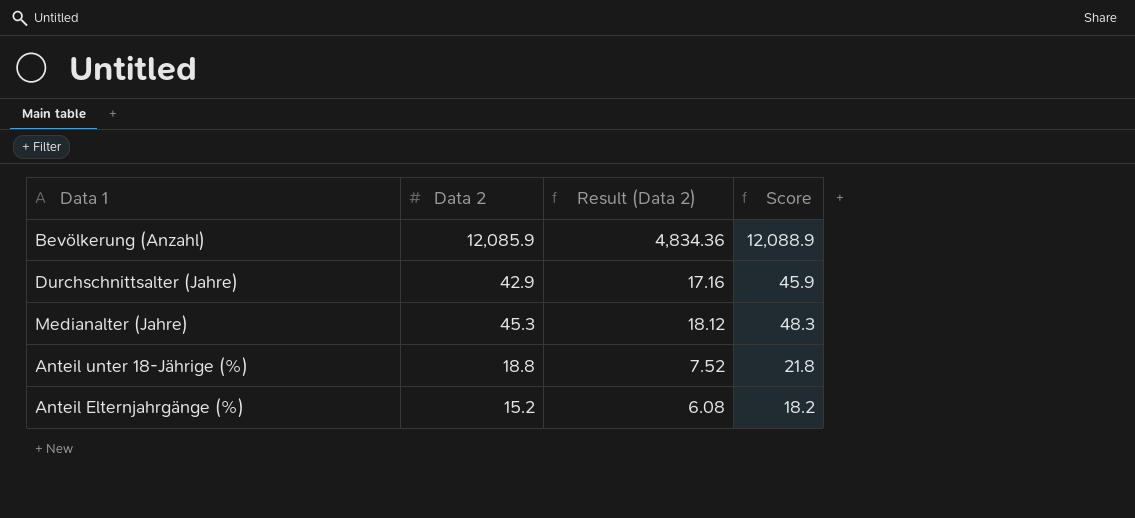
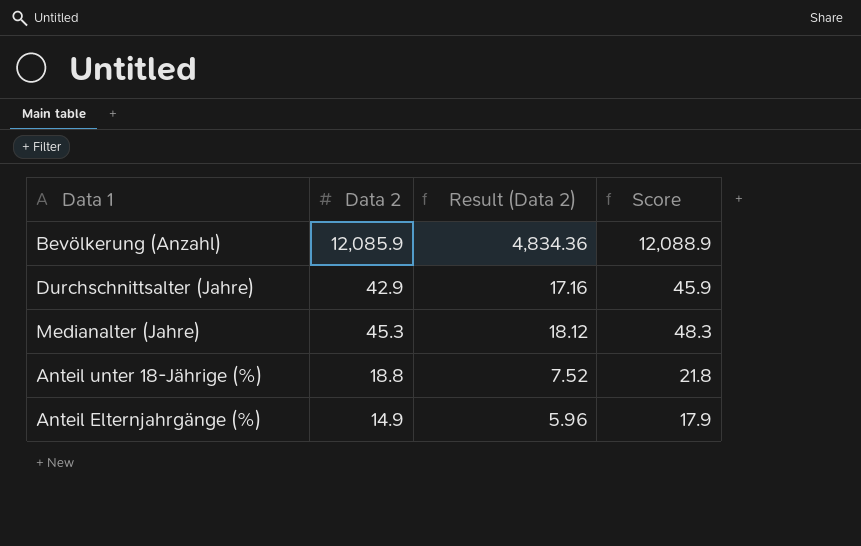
Anteil Elternjahrgänge (%) | Data 2: 15.2 -> 14.9
Anteil Elternjahrgänge (%) | Result (Data 2): 6.08 -> 5.96
Anteil Elternjahrgänge (%) | Score: 18.2 -> 17.9

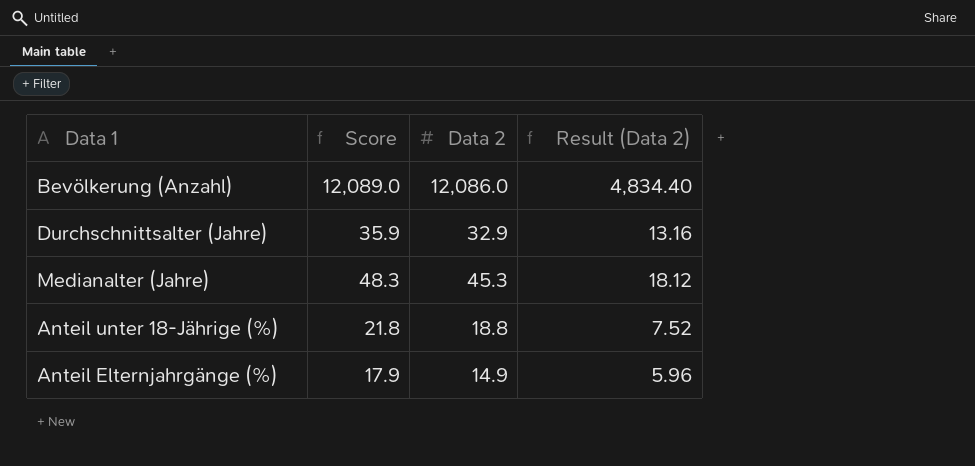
column Score | position: 4 -> 2
Bevölkerung (Anzahl) | Score: 12,088.9 -> 12,089.0
Bevölkerung (Anzahl) | Data 2: 12,085.9 -> 12,086.0
Bevölkerung (Anzahl) | Result (Data 2): 4,834.36 -> 4,834.40
Durchschnittsalter (Jahre) | Score: 45.9 -> 35.9
Durchschnittsalter (Jahre) | Data 2: 42.9 -> 32.9
Durchschnittsalter (Jahre) | Result (Data 2): 17.16 -> 13.16

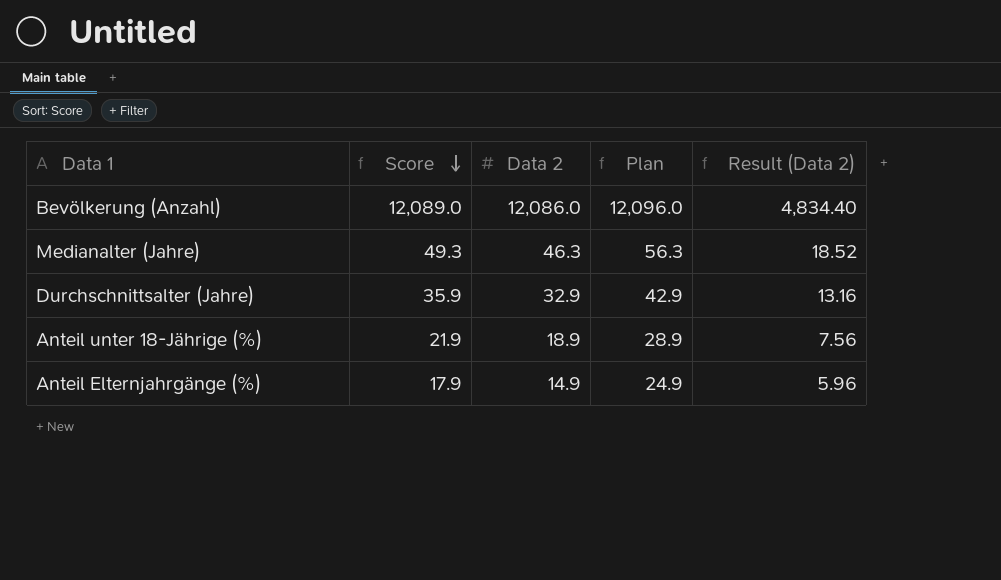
row order: none -> Score descending
column Plan | formula: none -> [Data 2] + 10
Medianalter (Jahre) | Score: 48.3 -> 49.3
Medianalter (Jahre) | Data 2: 45.3 -> 46.3
Medianalter (Jahre) | Result (Data 2): 18.12 -> 18.52
Anteil unter 18-Jährige (%) | Score: 21.8 -> 21.9
Anteil unter 18-Jährige (%) | Data 2: 18.8 -> 18.9
Anteil unter 18-Jährige (%) | Result (Data 2): 7.52 -> 7.56

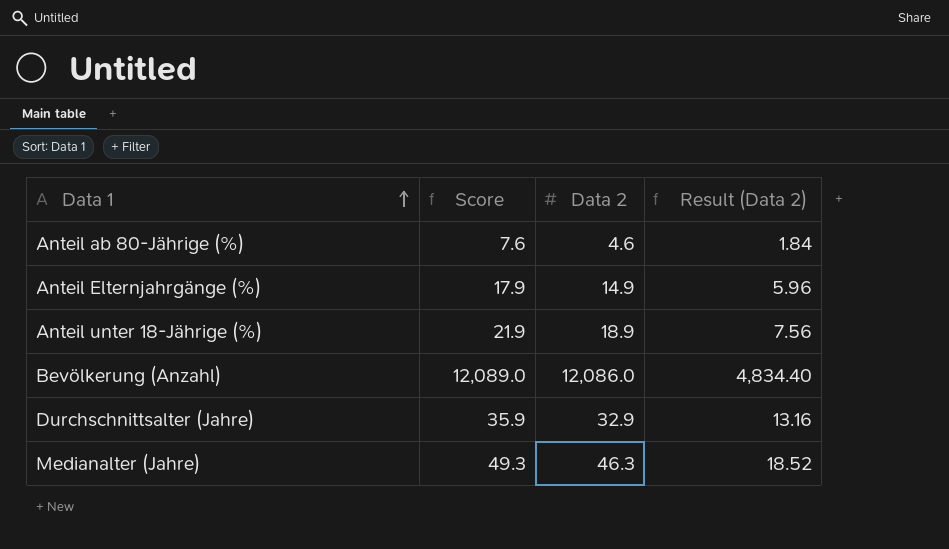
row order: Score descending -> Data 1 ascending
column Plan | formula: [Data 2] + 10 -> none
row Anteil ab 80-Jährige (%): none -> 7.6 | 4.6 | 1.84

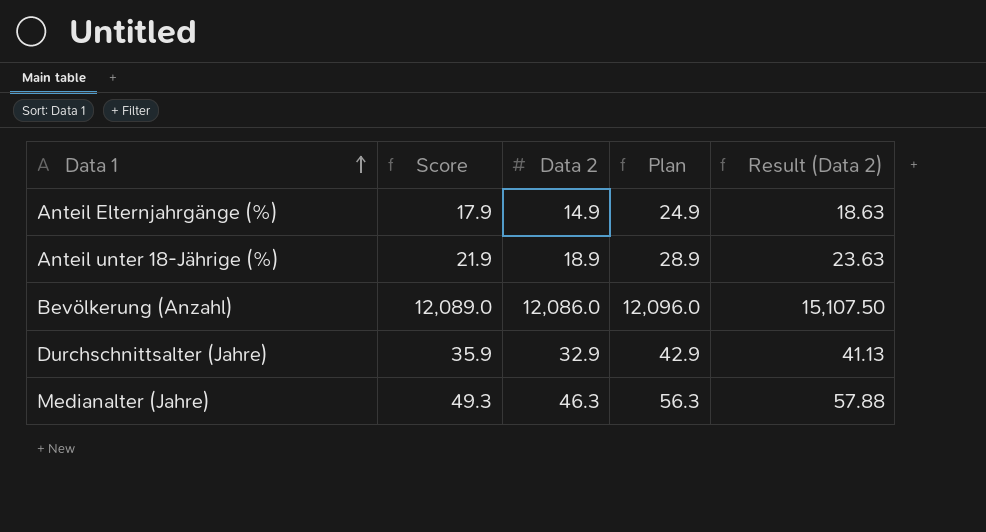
column Plan | formula: none -> [Data 2] + 10
column Result (Data 2) | formula: [Data 2] * 0.4 -> [Data 2] * 1.25
row Anteil ab 80-Jährige (%): 7.6 | 4.6 | 1.84 -> none

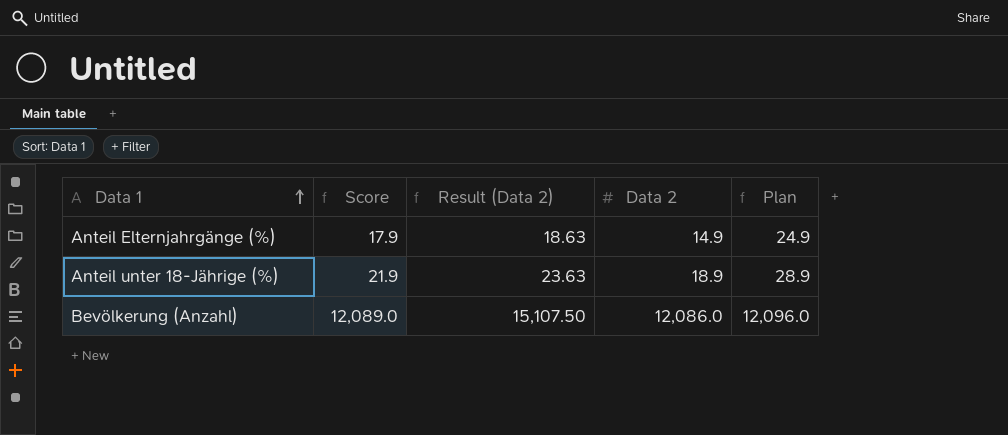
column Result (Data 2) | position: 5 -> 3
row Durchschnittsalter (Jahre): 35.9 | 32.9 | 42.9 | 41.13 -> none
row Medianalter (Jahre): 49.3 | 46.3 | 56.3 | 57.88 -> none

